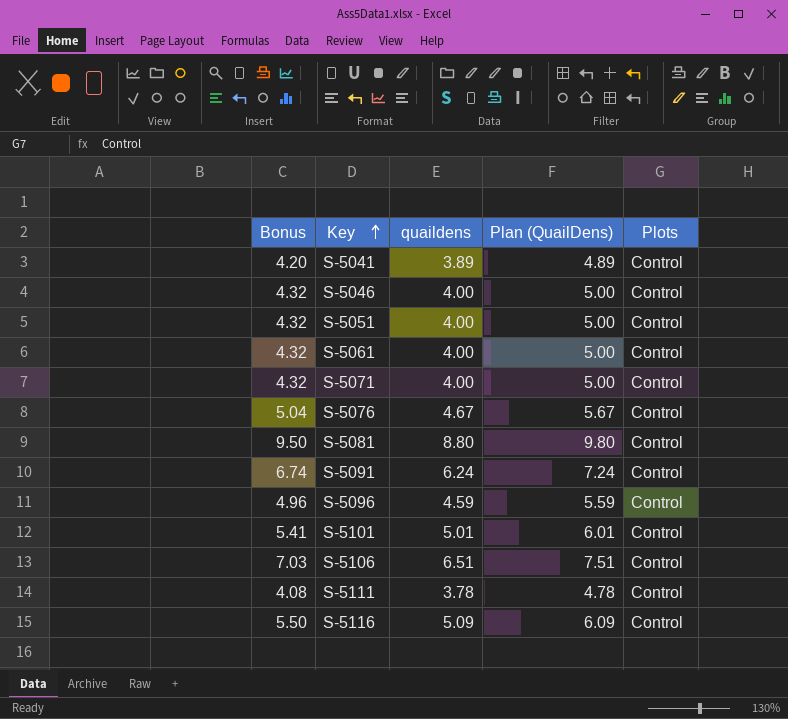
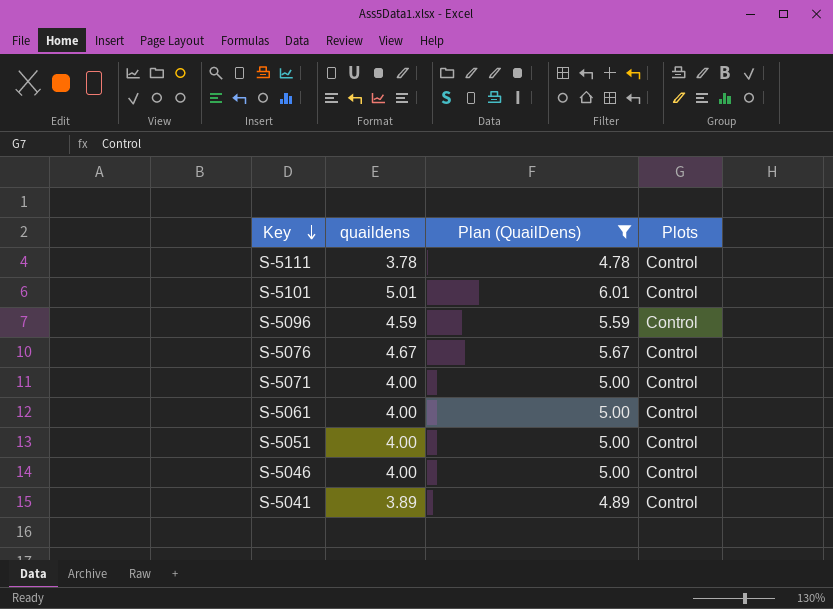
filter: none -> Plan (QuailDens) <= 6.01
row order: Key ascending -> Key descending
column Bonus | formula: [quaildens] * 1.08 -> none

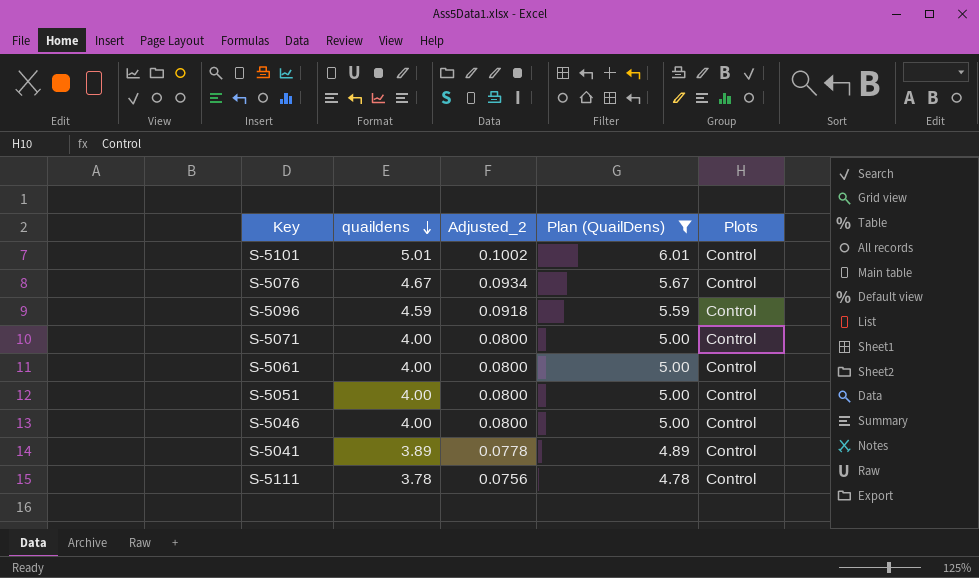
row order: Key descending -> quaildens descending
column Adjusted_2 | formula: none -> [quaildens] * 0.02

